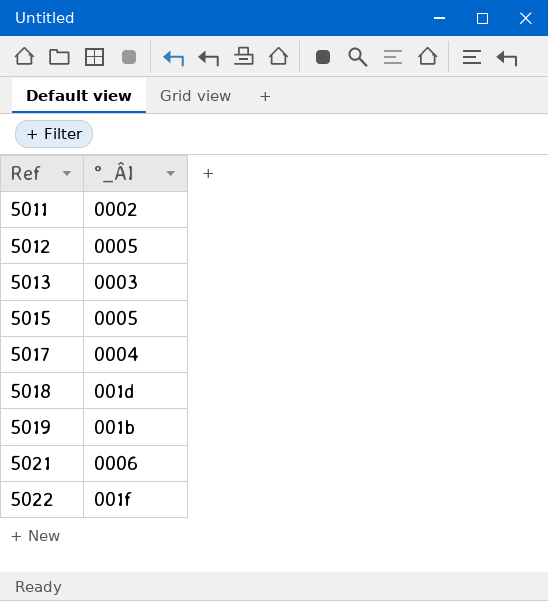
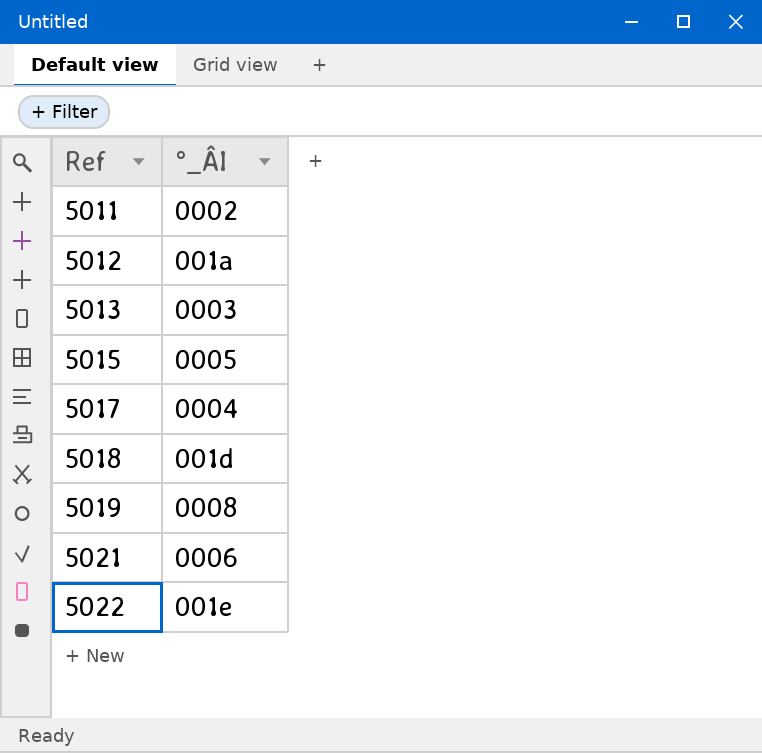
5012 | °_ÂI: 0005 -> 001a
5019 | °_ÂI: 001b -> 0008
5022 | °_ÂI: 001f -> 001e

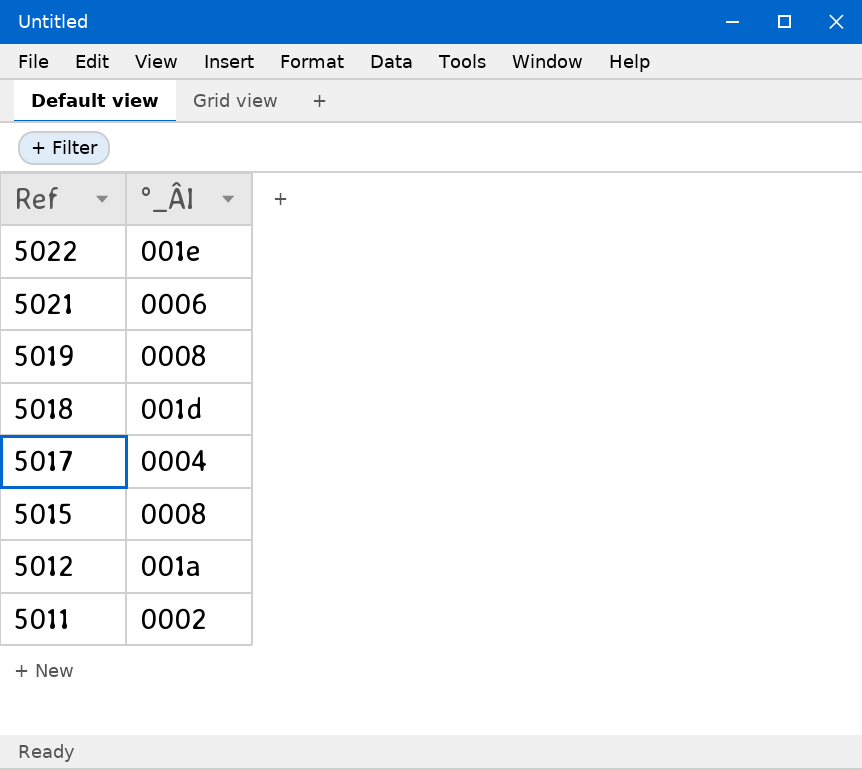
row order: Ref ascending -> Ref descending
row 5013: 0003 -> none
5015 | °_ÂI: 0005 -> 0008

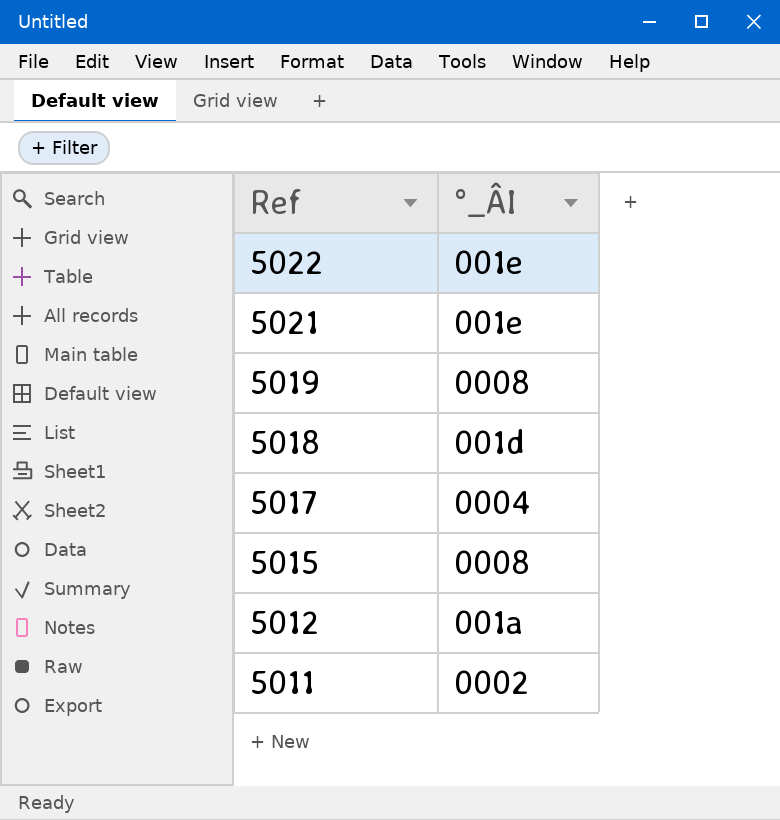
5021 | °_ÂI: 0006 -> 001e

